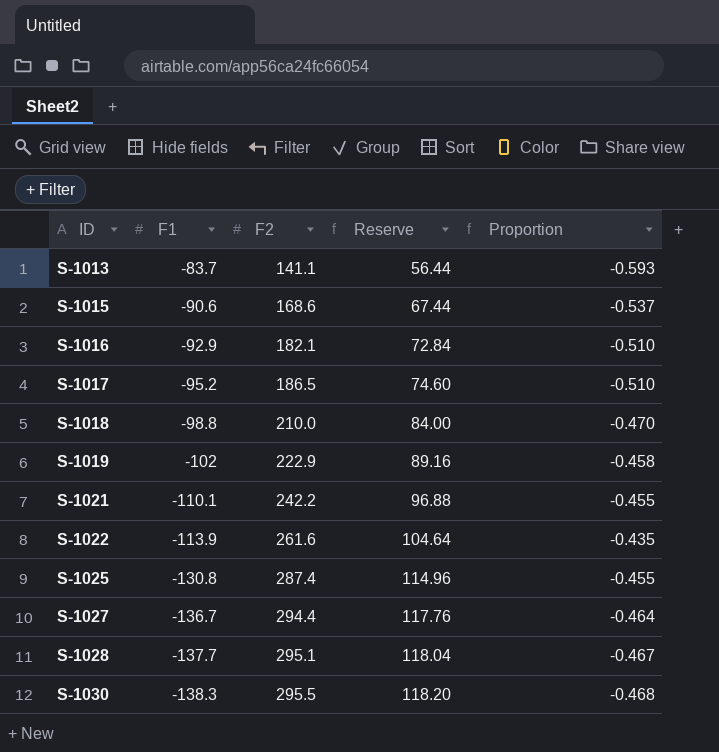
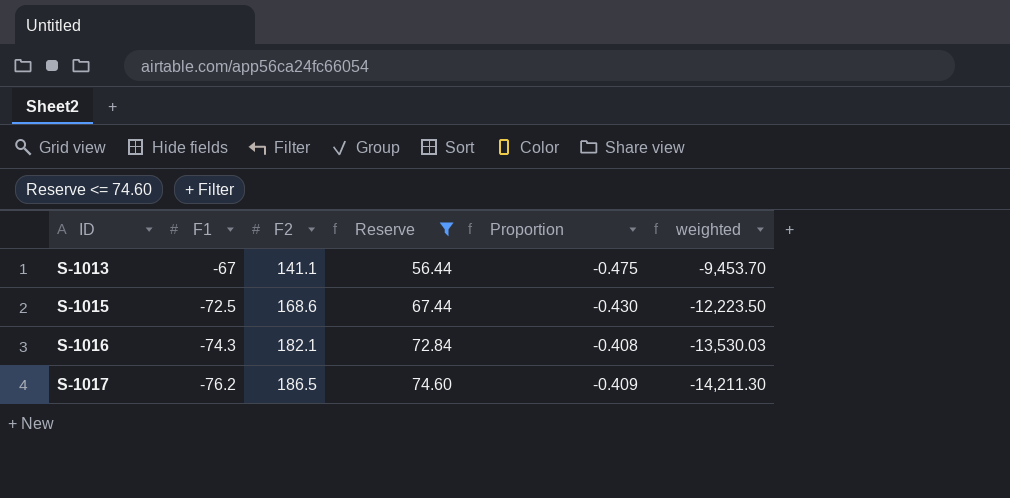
filter: none -> Reserve <= 74.60
column weighted | formula: none -> [F1] * [F2]
S-1013 | F1: -83.7 -> -67
S-1013 | Proportion: -0.593 -> -0.475
S-1015 | F1: -90.6 -> -72.5
S-1015 | Proportion: -0.537 -> -0.430
S-1016 | F1: -92.9 -> -74.3
S-1016 | Proportion: -0.510 -> -0.408
S-1017 | F1: -95.2 -> -76.2
S-1017 | Proportion: -0.510 -> -0.409

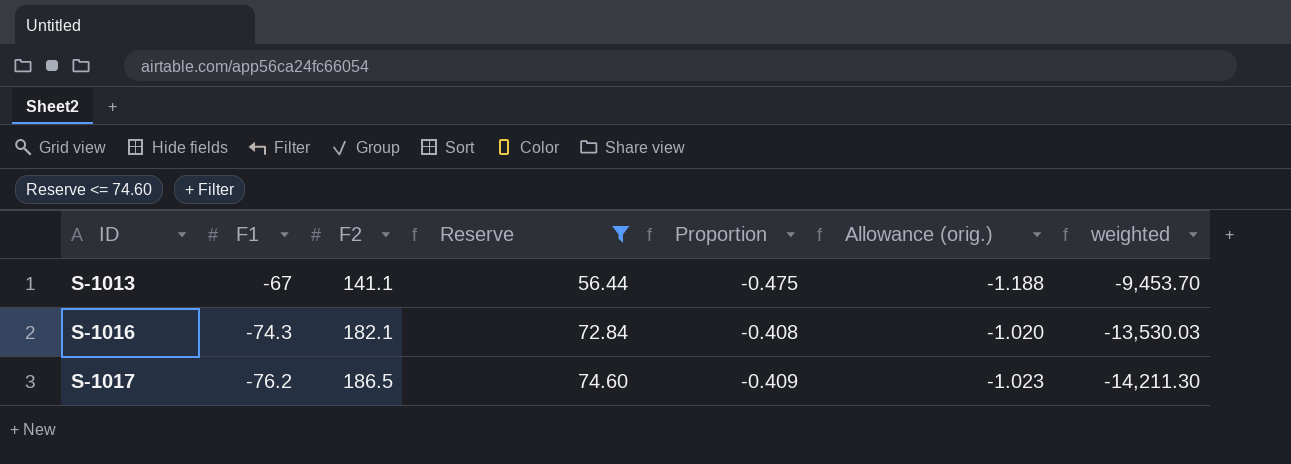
column Allowance (orig.) | formula: none -> [Proportion] * 2.5
row S-1015: -72.5 | 168.6 | 67.44 | -0.430 | -12,223.50 -> none

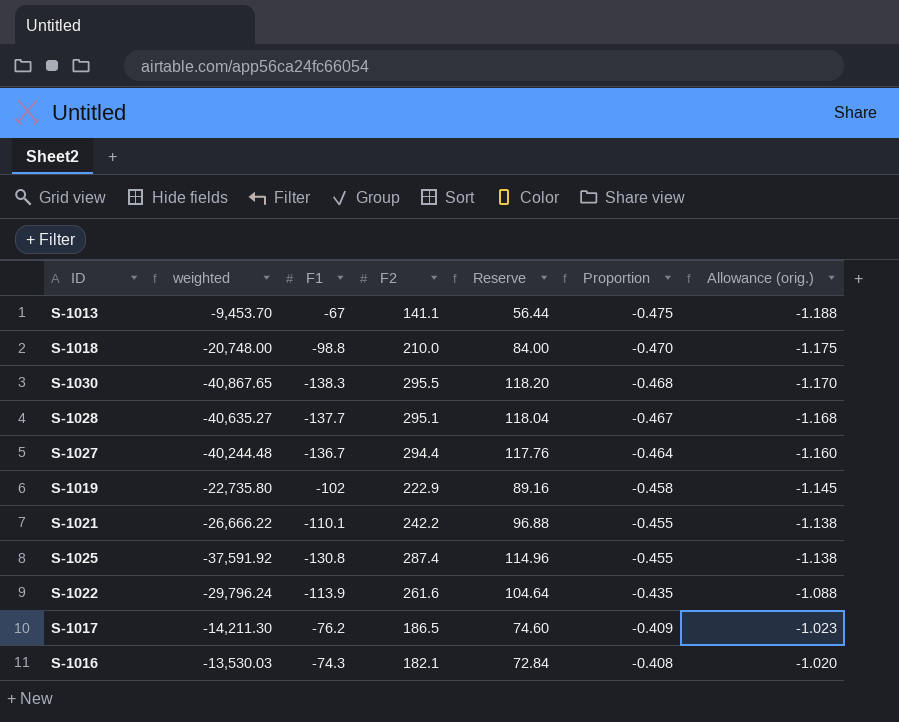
filter: Reserve <= 74.60 -> none
row order: ID ascending -> Proportion ascending
column weighted | position: 7 -> 2

